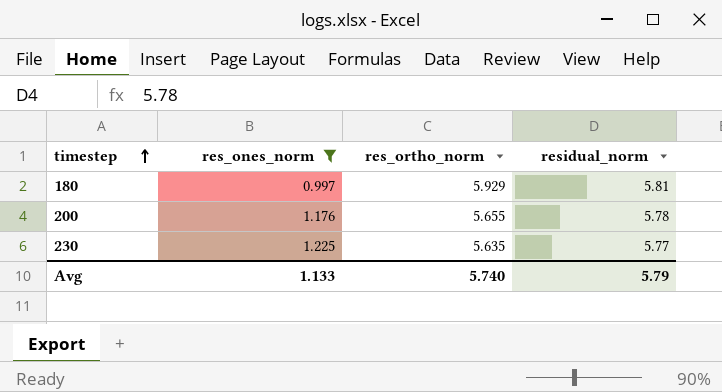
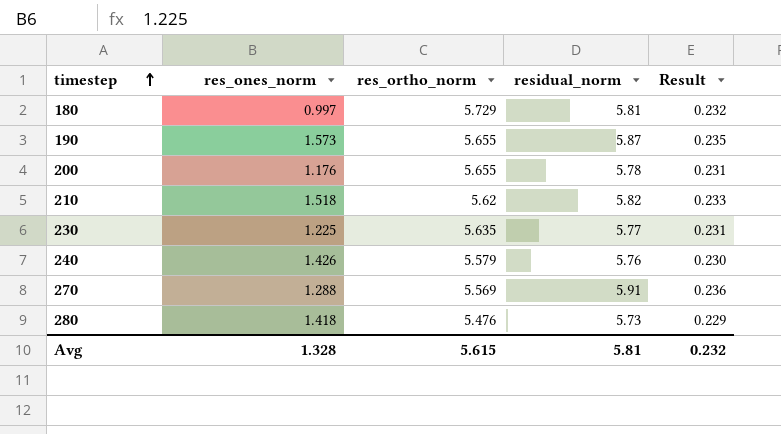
filter: res_ones_norm <= 1.225 -> none
column Result | formula: none -> [residual_norm] * 0.04
180 | res_ortho_norm: 5.929 -> 5.729
Avg | res_ones_norm: 1.133 -> 1.328
Avg | res_ortho_norm: 5.740 -> 5.615
Avg | residual_norm: 5.79 -> 5.81

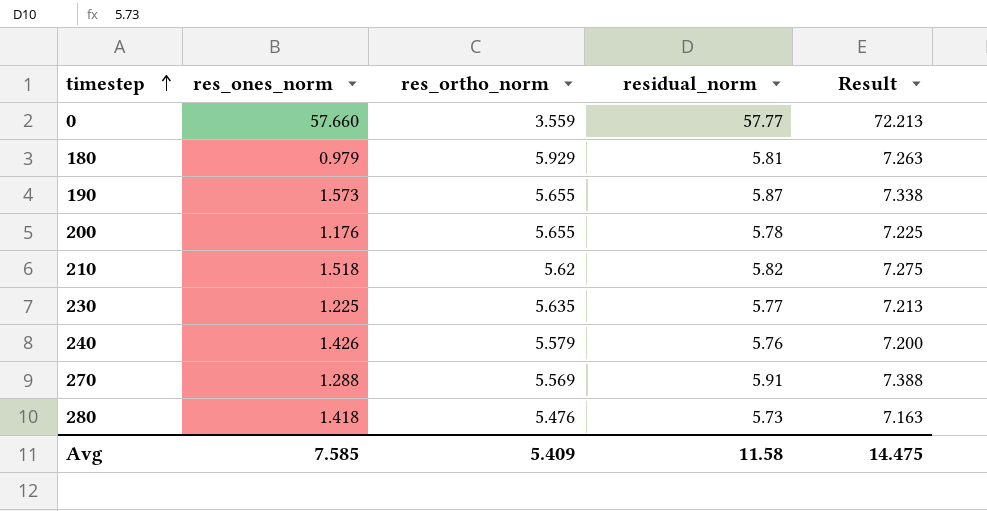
column Result | formula: [residual_norm] * 0.04 -> [residual_norm] * 1.25
row 0: none -> 57.660 | 3.559 | 57.77 | 72.213
180 | res_ones_norm: 0.997 -> 0.979
180 | res_ortho_norm: 5.729 -> 5.929
Avg | res_ones_norm: 1.328 -> 7.585
Avg | res_ortho_norm: 5.615 -> 5.409
Avg | residual_norm: 5.81 -> 11.58
Avg | Result: 0.232 -> 14.475

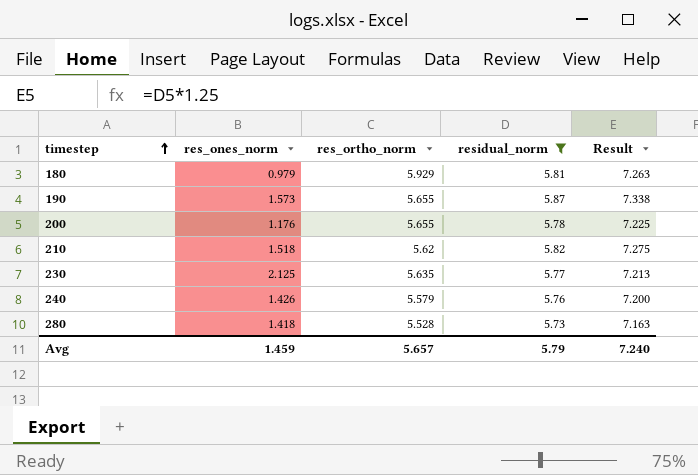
filter: none -> residual_norm <= 5.87
230 | res_ones_norm: 1.225 -> 2.125
280 | res_ortho_norm: 5.476 -> 5.528
Avg | res_ones_norm: 7.585 -> 1.459
Avg | res_ortho_norm: 5.409 -> 5.657
Avg | residual_norm: 11.58 -> 5.79
Avg | Result: 14.475 -> 7.240

